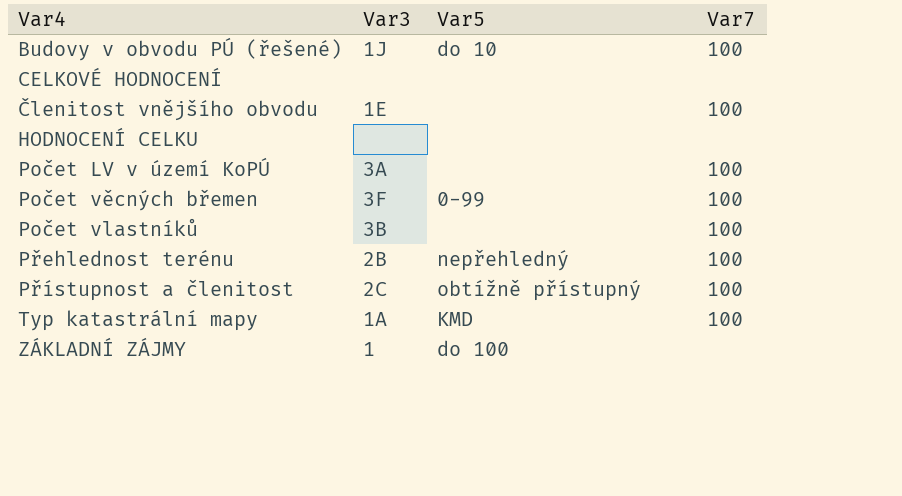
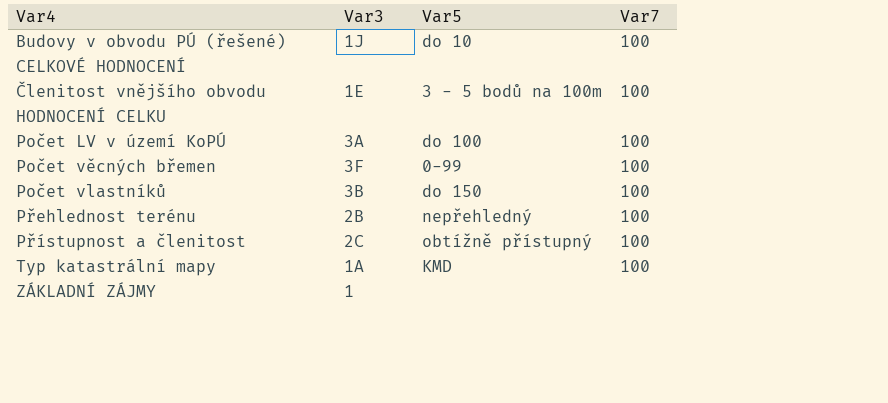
Členitost vnějšího obvodu | Var5: none -> 3 - 5 bodů na 100m
Počet LV v území KoPÚ | Var5: none -> do 100
Počet vlastníků | Var5: none -> do 150
ZÁKLADNÍ ZÁJMY | Var5: do 100 -> none

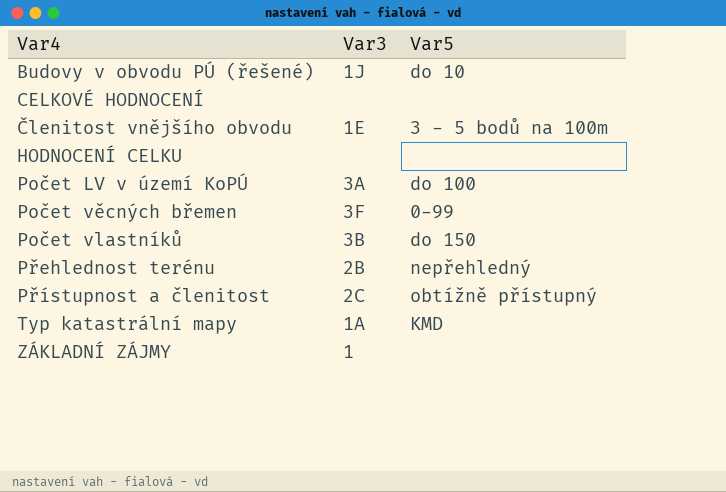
column Var7 | position: 4 -> none

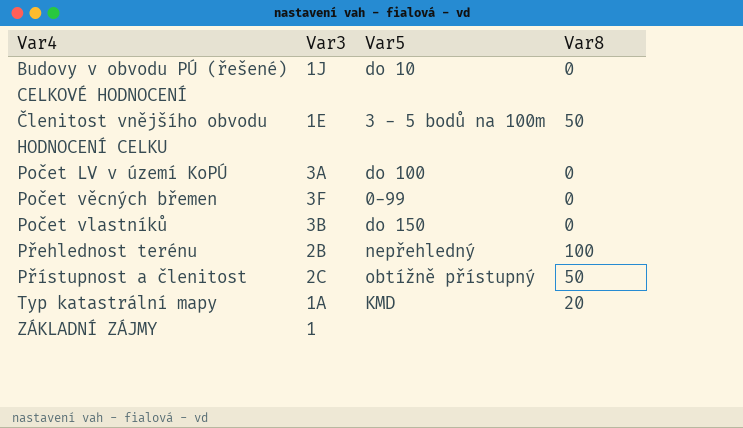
column Var8 | position: none -> 4

